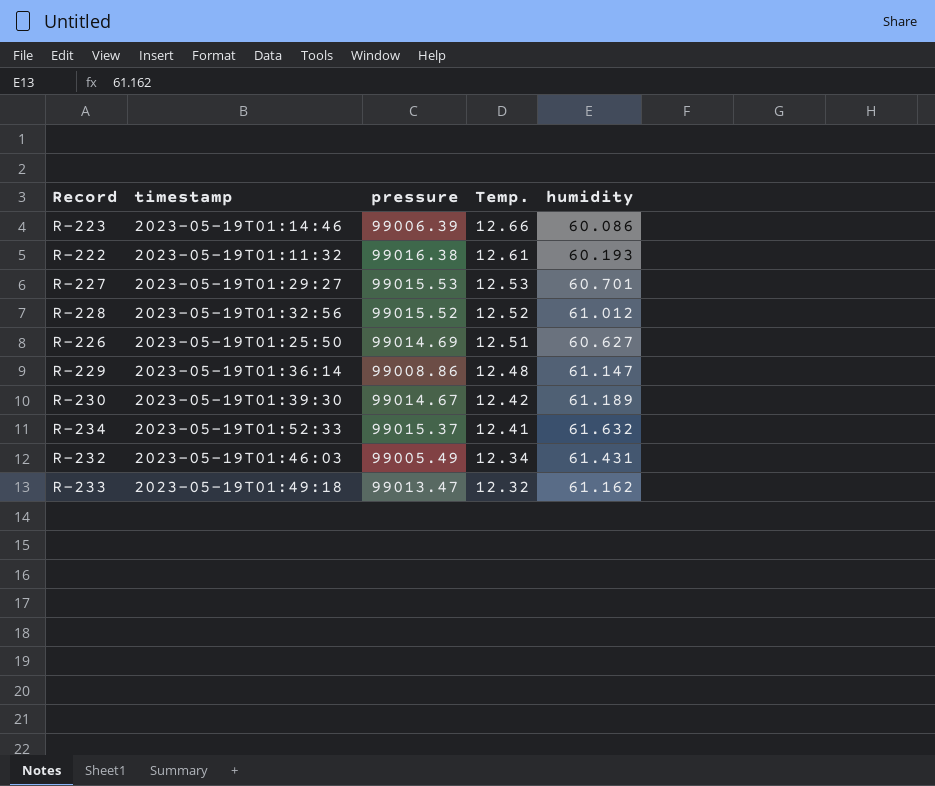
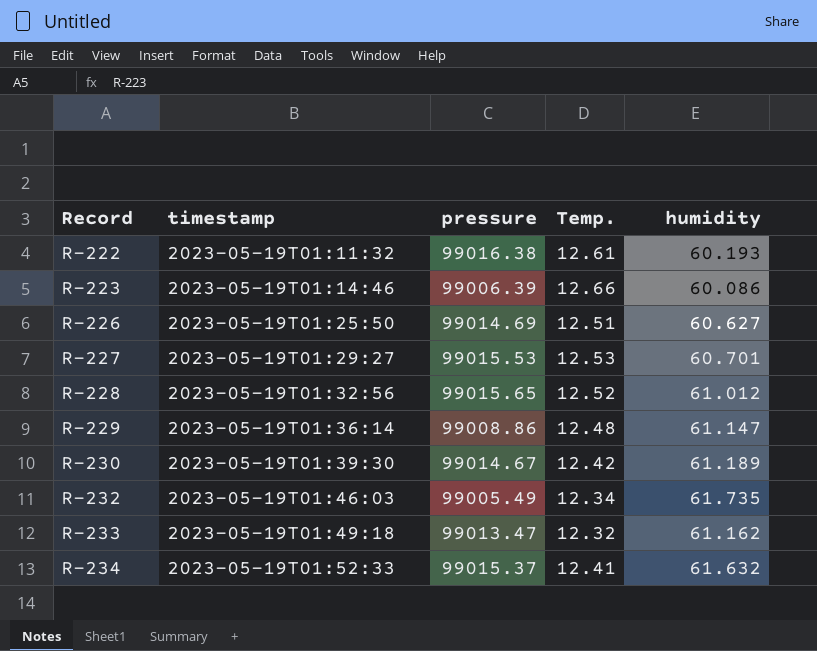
row order: Temp. descending -> Record ascending
R-228 | pressure: 99015.52 -> 99015.65
R-232 | humidity: 61.431 -> 61.735

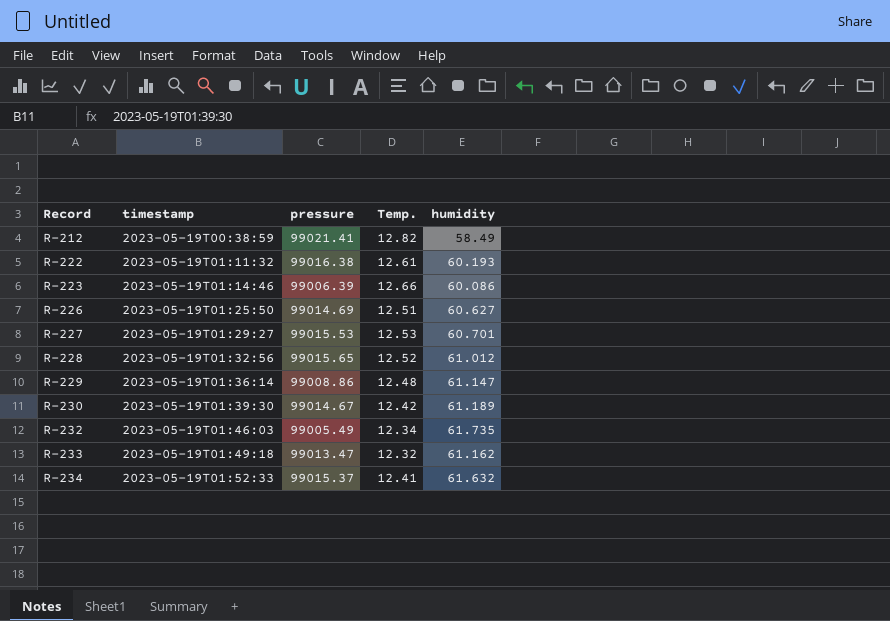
row R-212: none -> 2023-05-19T00:38:59 | 99021.41 | 12.82 | 58.49

